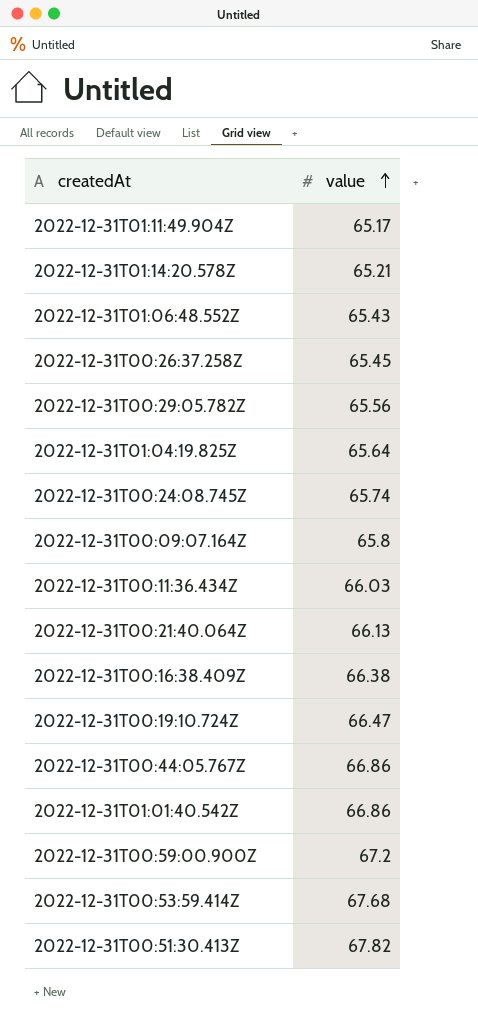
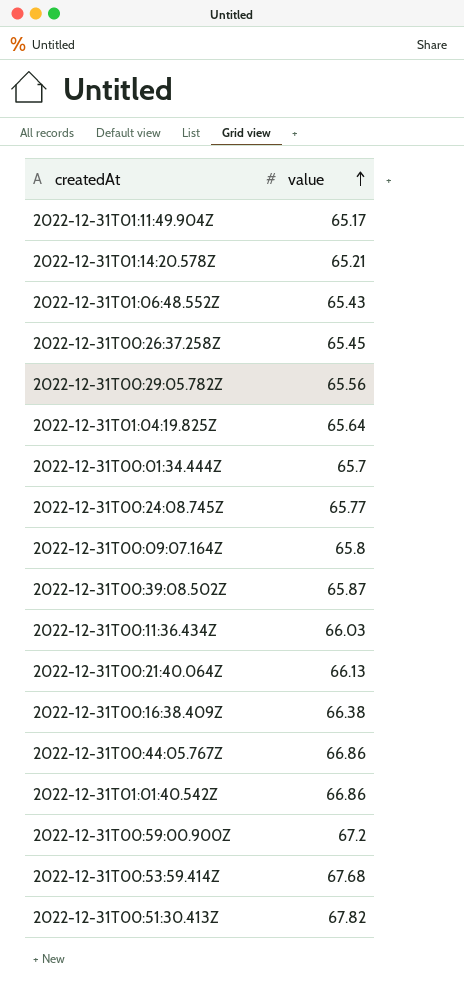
row 2022-12-31T00:19:10.724Z: 66.47 -> none
row 2022-12-31T00:01:34.444Z: none -> 65.7
2022-12-31T00:24:08.745Z | value: 65.74 -> 65.77
row 2022-12-31T00:39:08.502Z: none -> 65.87

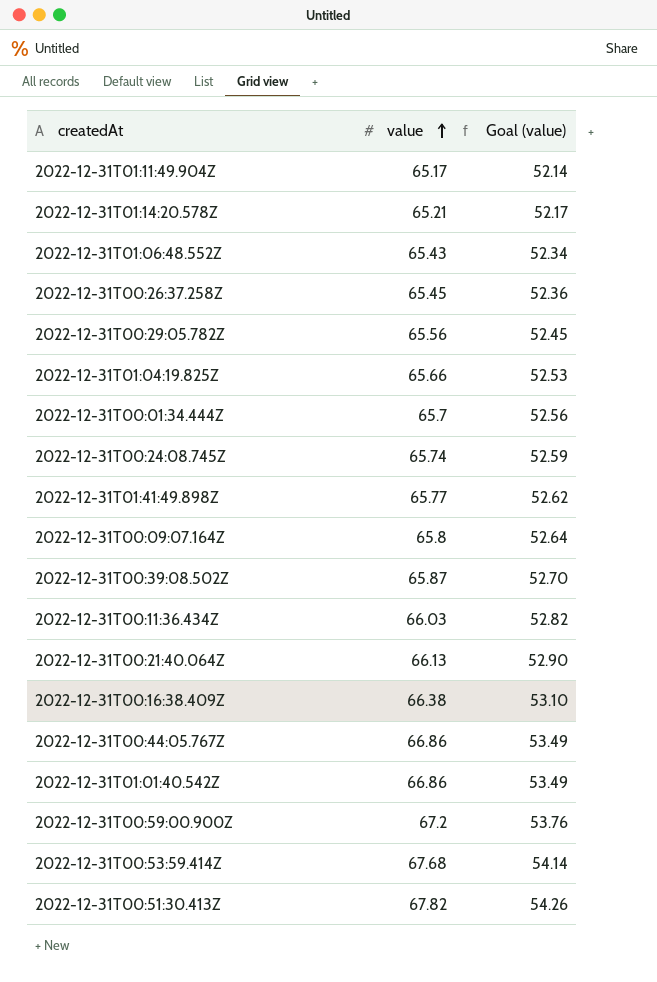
column Goal (value) | formula: none -> [value] * 0.8
2022-12-31T01:04:19.825Z | value: 65.64 -> 65.66
2022-12-31T00:24:08.745Z | value: 65.77 -> 65.74
row 2022-12-31T01:41:49.898Z: none -> 65.77 | 52.62

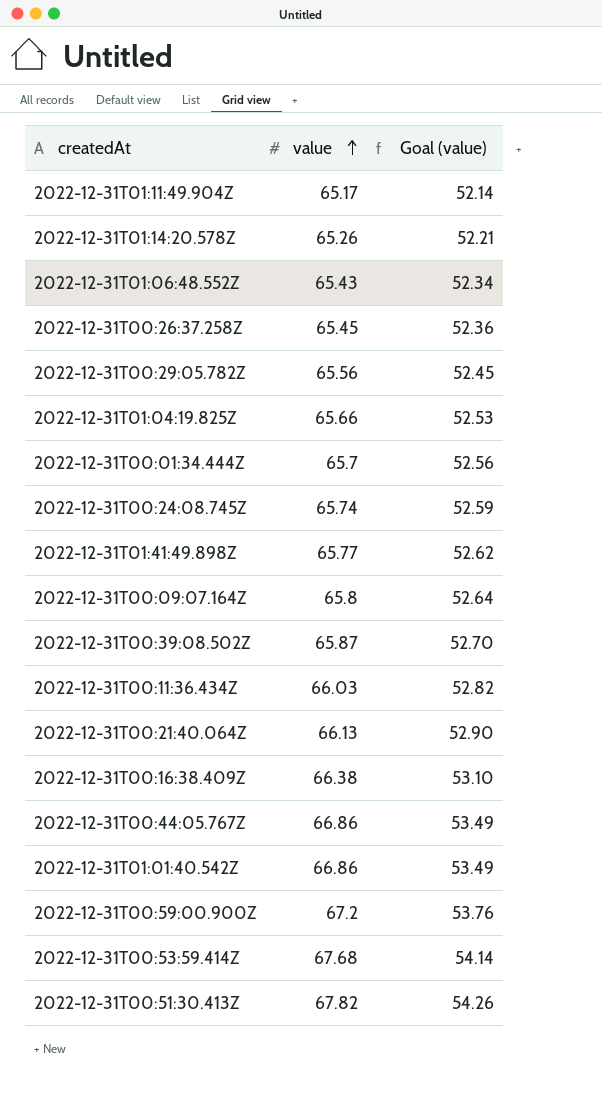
2022-12-31T01:14:20.578Z | value: 65.21 -> 65.26
2022-12-31T01:14:20.578Z | Goal (value): 52.17 -> 52.21

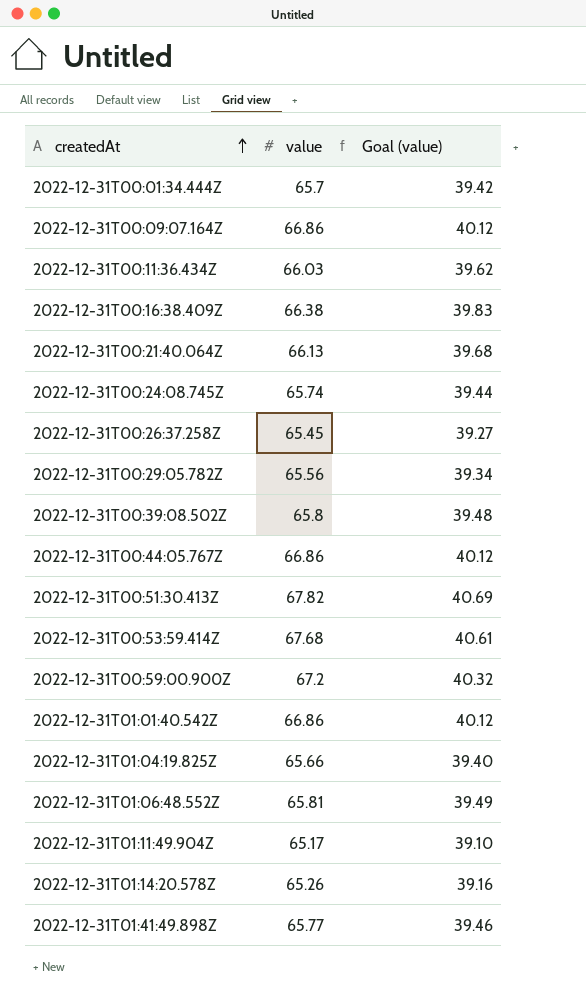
row order: value ascending -> createdAt ascending
column Goal (value) | formula: [value] * 0.8 -> [value] * 0.6
2022-12-31T00:09:07.164Z | value: 65.8 -> 66.86
2022-12-31T00:39:08.502Z | value: 65.87 -> 65.8
2022-12-31T01:06:48.552Z | value: 65.43 -> 65.81

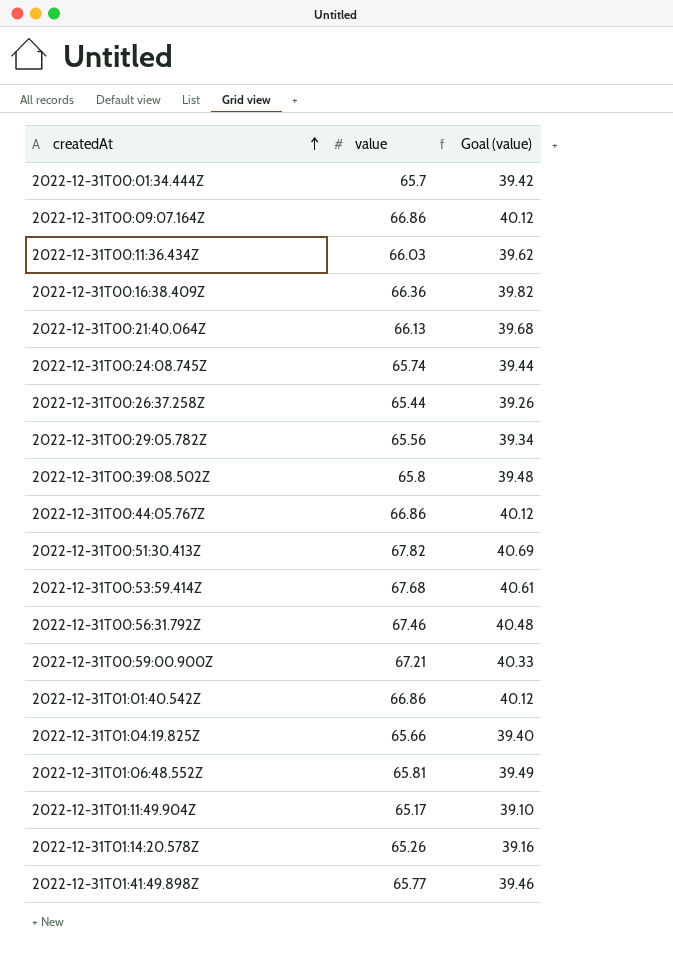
2022-12-31T00:16:38.409Z | value: 66.38 -> 66.36
2022-12-31T00:16:38.409Z | Goal (value): 39.83 -> 39.82
2022-12-31T00:26:37.258Z | value: 65.45 -> 65.44
2022-12-31T00:26:37.258Z | Goal (value): 39.27 -> 39.26
row 2022-12-31T00:56:31.792Z: none -> 67.46 | 40.48
2022-12-31T00:59:00.900Z | value: 67.2 -> 67.21
2022-12-31T00:59:00.900Z | Goal (value): 40.32 -> 40.33

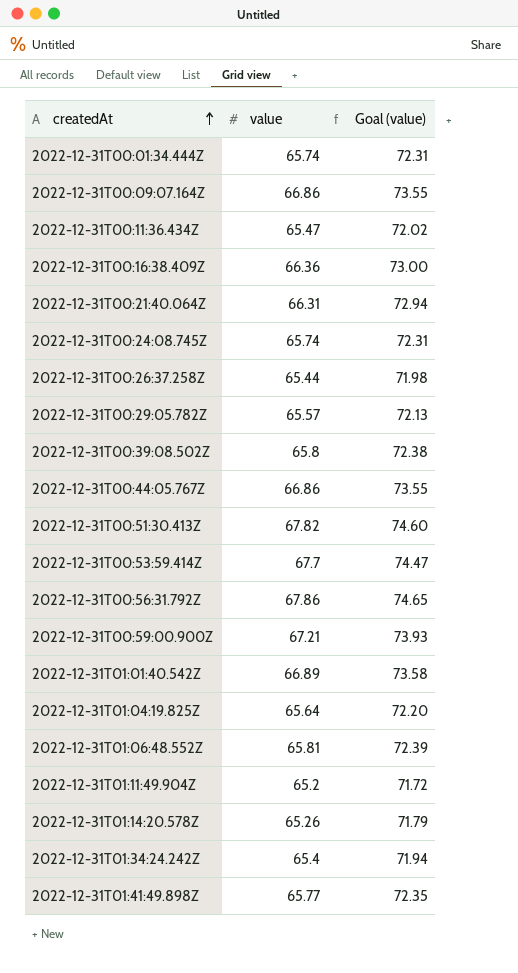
column Goal (value) | formula: [value] * 0.6 -> [value] * 1.1
2022-12-31T00:01:34.444Z | value: 65.7 -> 65.74
2022-12-31T00:11:36.434Z | value: 66.03 -> 65.47
2022-12-31T00:21:40.064Z | value: 66.13 -> 66.31
2022-12-31T00:29:05.782Z | value: 65.56 -> 65.57
2022-12-31T00:53:59.414Z | value: 67.68 -> 67.7
2022-12-31T00:56:31.792Z | value: 67.46 -> 67.86
2022-12-31T01:01:40.542Z | value: 66.86 -> 66.89
2022-12-31T01:04:19.825Z | value: 65.66 -> 65.64
2022-12-31T01:11:49.904Z | value: 65.17 -> 65.2
row 2022-12-31T01:34:24.242Z: none -> 65.4 | 71.94

